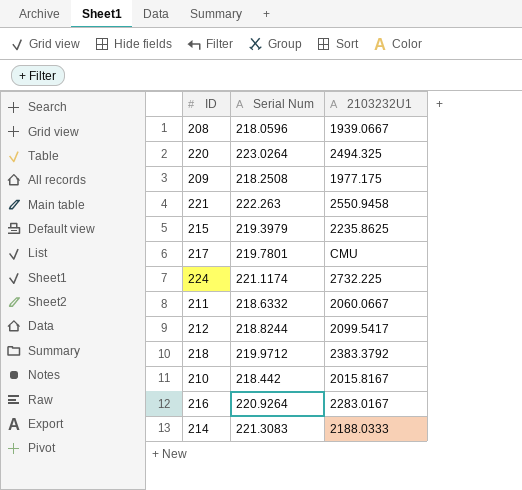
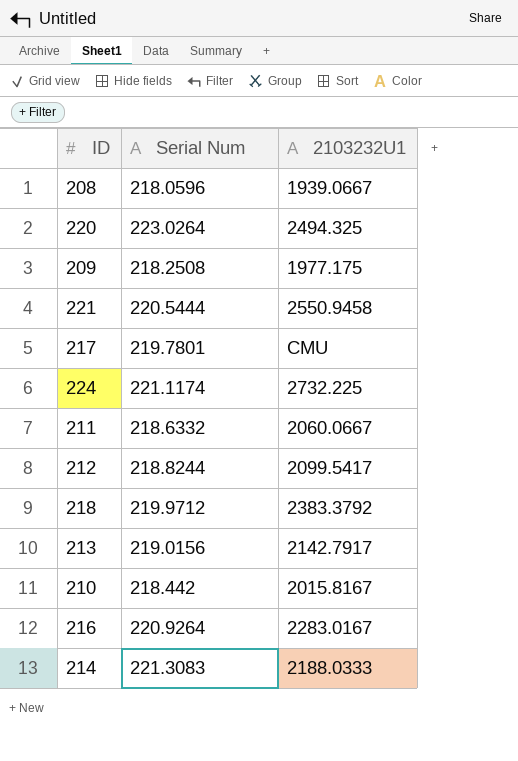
row 215: 219.3979 | 2235.8625 -> none
221 | Serial Num: 222.263 -> 220.5444
row 213: none -> 219.0156 | 2142.7917

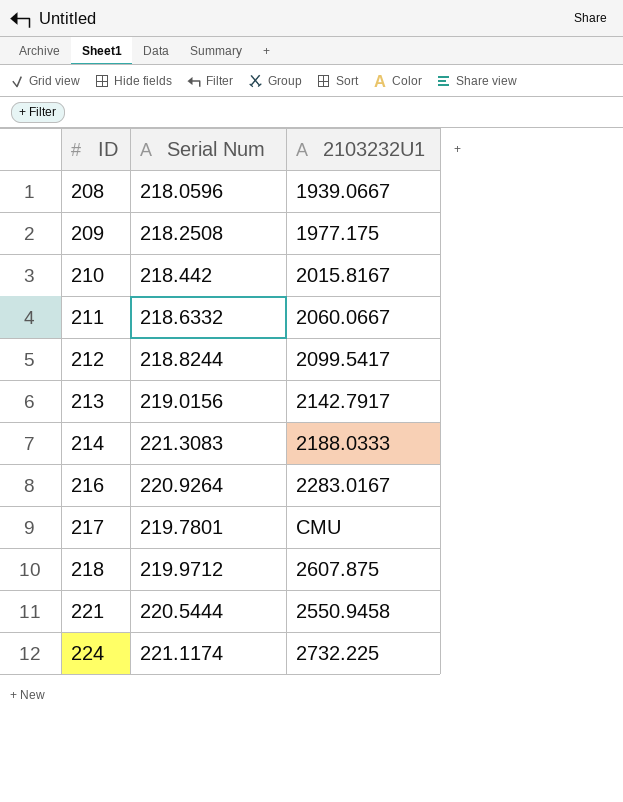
row order: none -> ID ascending
row 220: 223.0264 | 2494.325 -> none
218 | 2103232U1: 2383.3792 -> 2607.875

